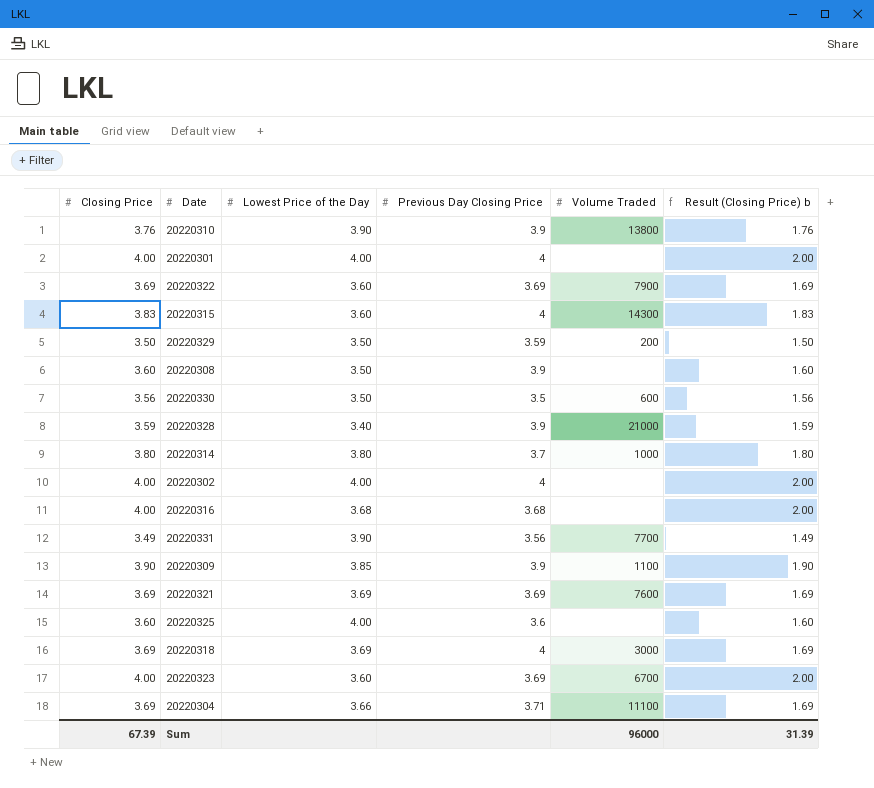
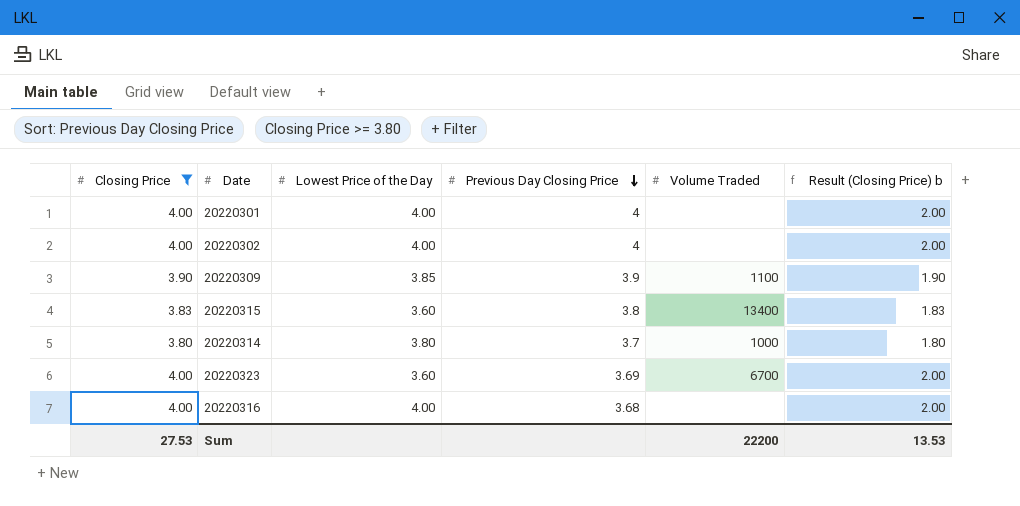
filter: none -> Closing Price >= 3.80
row order: none -> Previous Day Closing Price descending
20220315 | Previous Day Closing Price: 4 -> 3.8
20220315 | Volume Traded: 14300 -> 13400
20220316 | Lowest Price of the Day: 3.68 -> 4.00
Sum | Closing Price: 67.39 -> 27.53
Sum | Volume Traded: 96000 -> 22200
Sum | Result (Closing Price) b: 31.39 -> 13.53

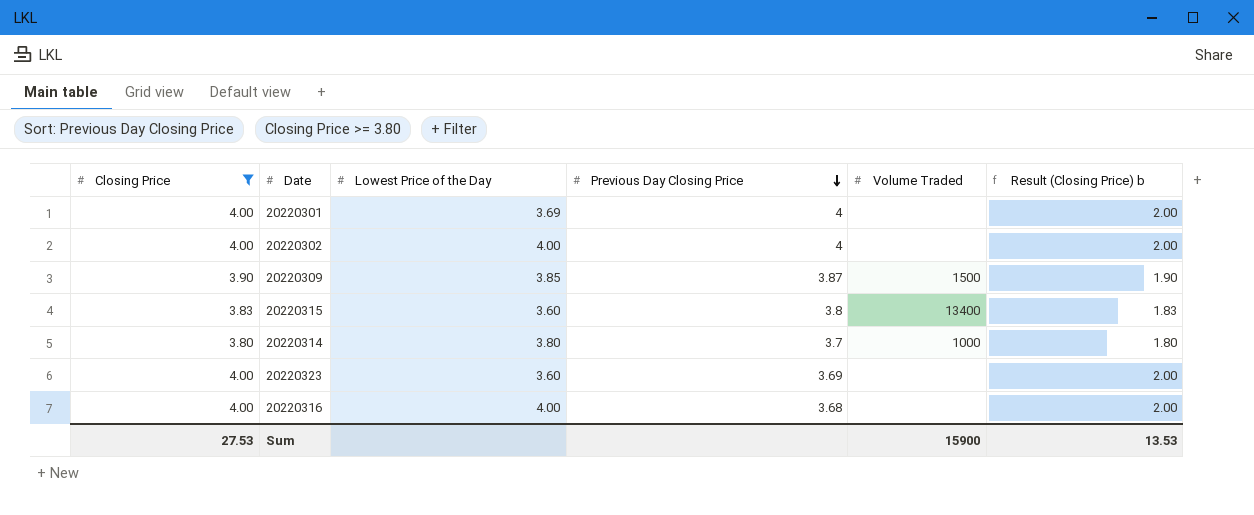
20220301 | Lowest Price of the Day: 4.00 -> 3.69
20220309 | Previous Day Closing Price: 3.9 -> 3.87
20220309 | Volume Traded: 1100 -> 1500
20220323 | Volume Traded: 6700 -> none
Sum | Volume Traded: 22200 -> 15900

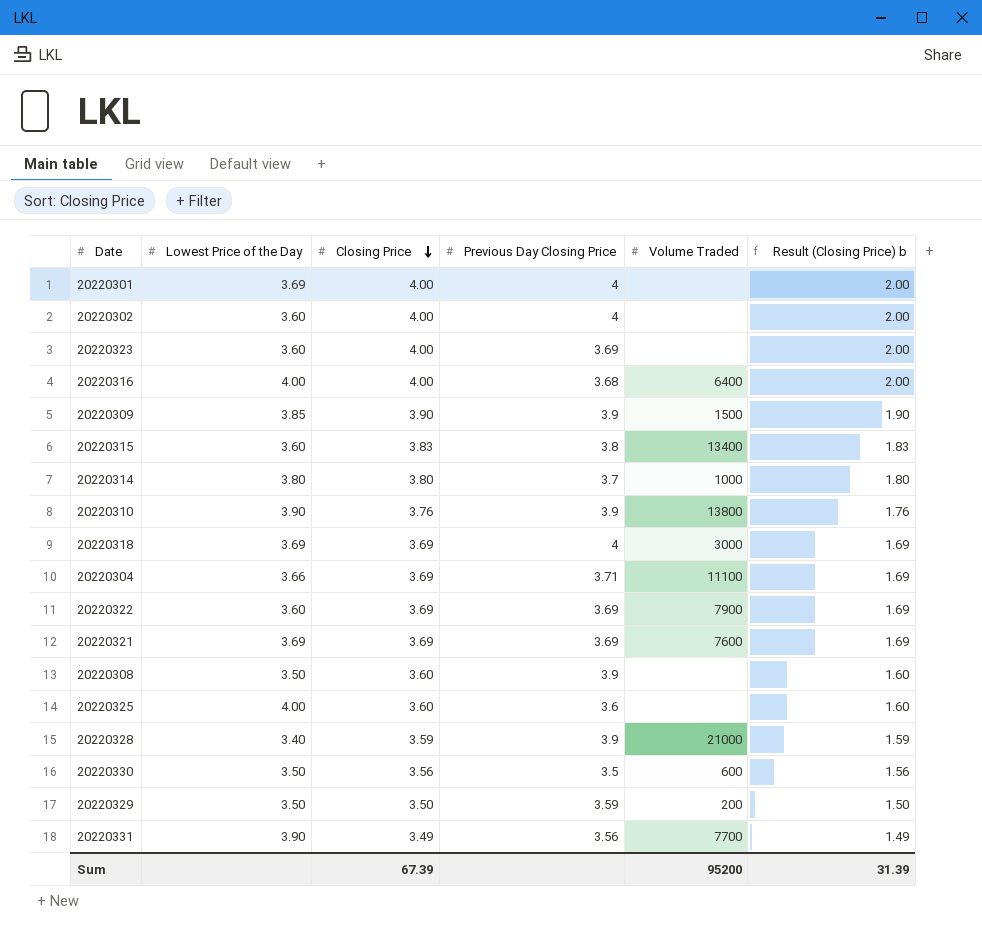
filter: Closing Price >= 3.80 -> none
row order: Previous Day Closing Price descending -> Closing Price descending
column Closing Price | position: 1 -> 3
20220302 | Lowest Price of the Day: 4.00 -> 3.60
20220316 | Volume Traded: none -> 6400
20220309 | Previous Day Closing Price: 3.87 -> 3.9
Sum | Closing Price: 27.53 -> 67.39
Sum | Volume Traded: 15900 -> 95200
Sum | Result (Closing Price) b: 13.53 -> 31.39

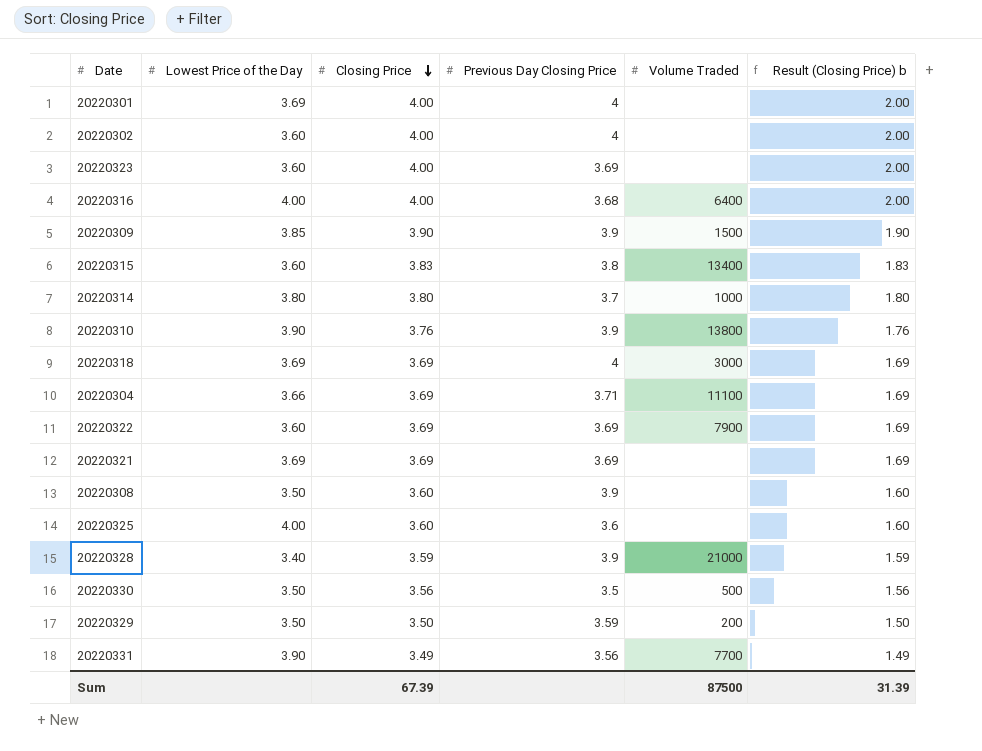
20220321 | Volume Traded: 7600 -> none
20220330 | Volume Traded: 600 -> 500
Sum | Volume Traded: 95200 -> 87500

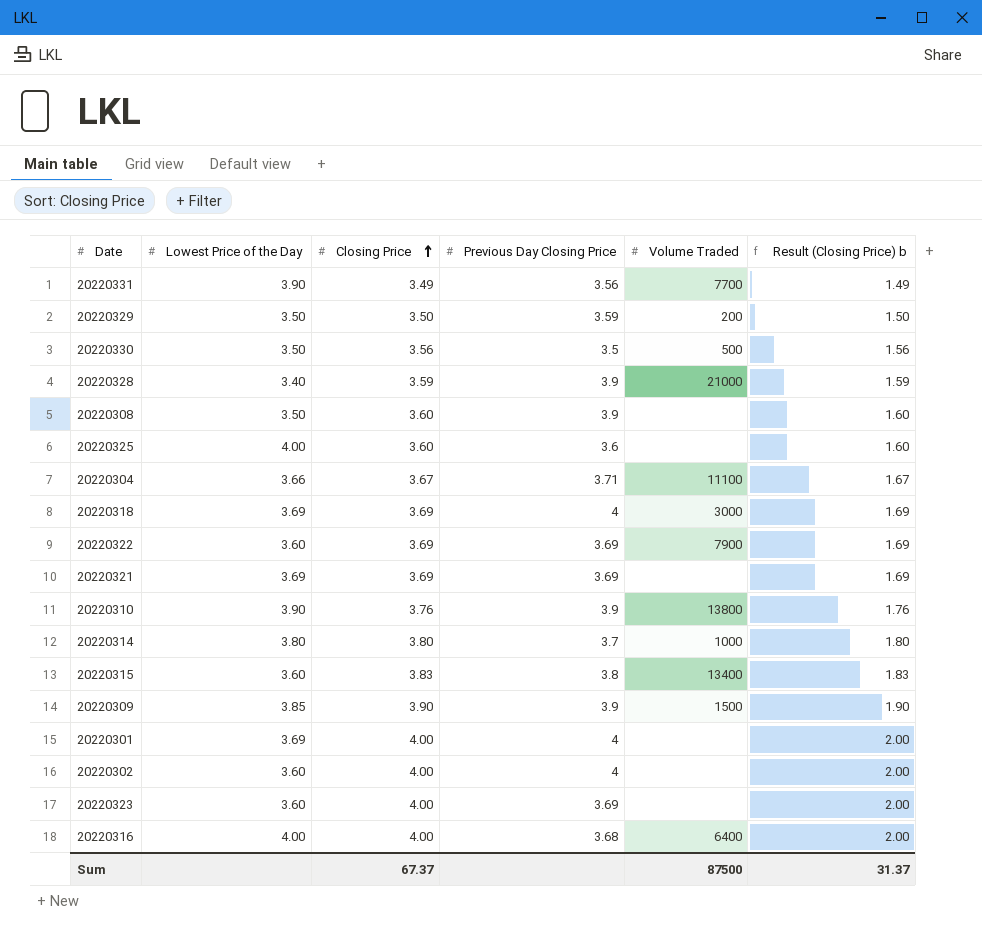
row order: Closing Price descending -> Closing Price ascending
20220304 | Closing Price: 3.69 -> 3.67
20220304 | Result (Closing Price) b: 1.69 -> 1.67
Sum | Closing Price: 67.39 -> 67.37
Sum | Result (Closing Price) b: 31.39 -> 31.37

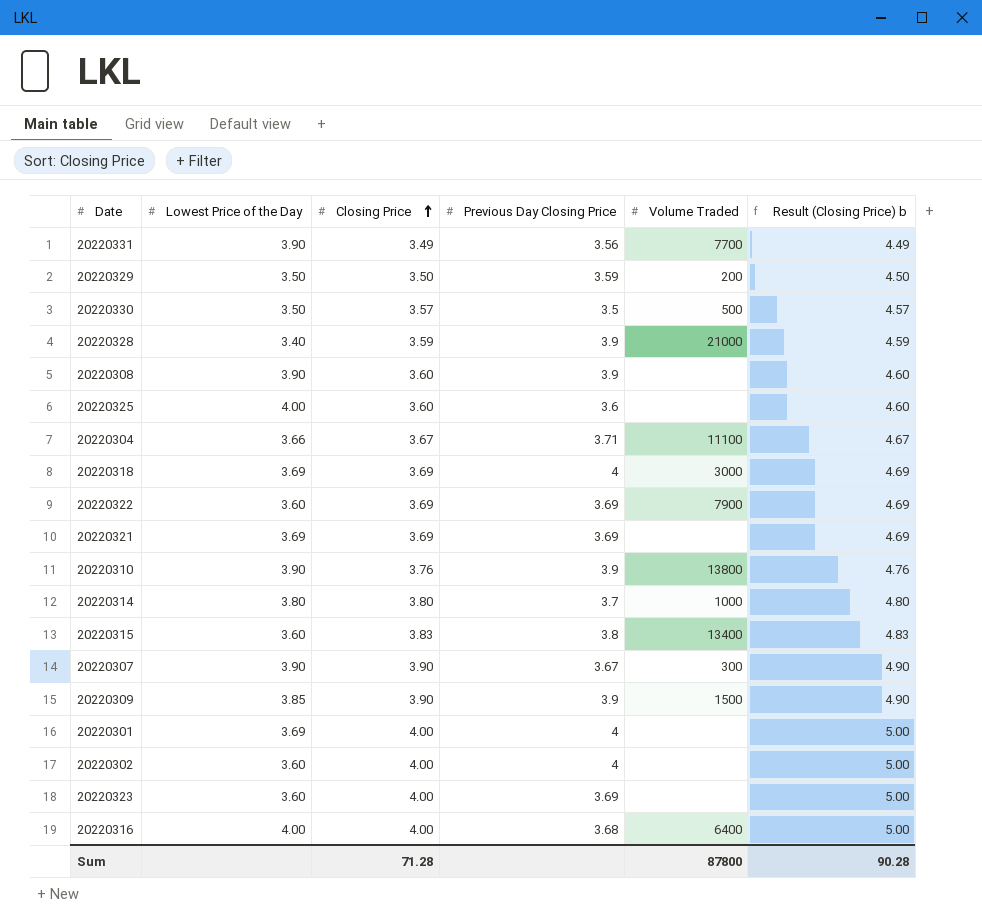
column Result (Closing Price) b | formula: [Closing Price] - 2 -> [Closing Price] + 1
20220330 | Closing Price: 3.56 -> 3.57
20220308 | Lowest Price of the Day: 3.50 -> 3.90
row 20220307: none -> 3.90 | 3.90 | 3.67 | 300 | 4.90
Sum | Closing Price: 67.37 -> 71.28
Sum | Volume Traded: 87500 -> 87800
Sum | Result (Closing Price) b: 31.37 -> 90.28

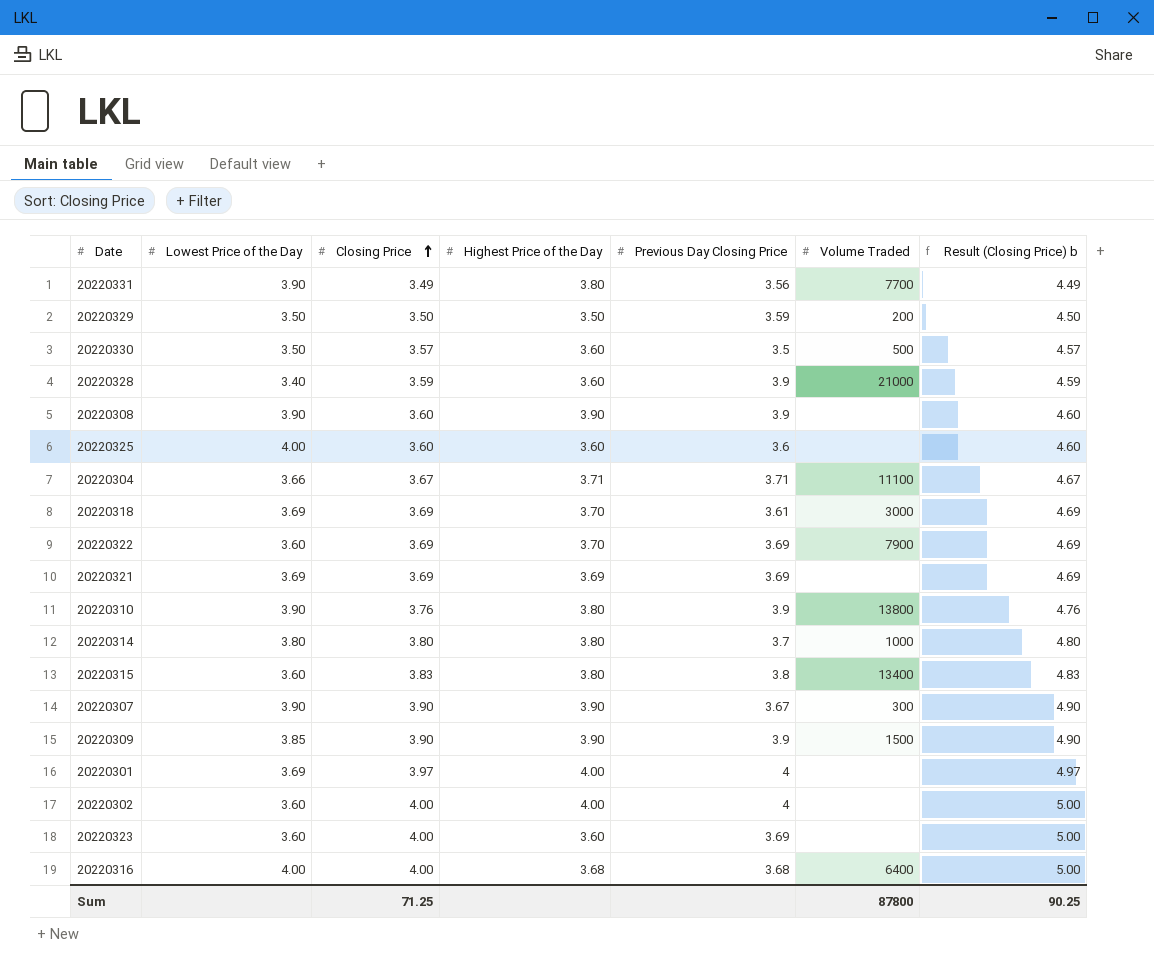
column Highest Price of the Day | position: none -> 4
20220318 | Previous Day Closing Price: 4 -> 3.61
20220301 | Closing Price: 4.00 -> 3.97
20220301 | Result (Closing Price) b: 5.00 -> 4.97
Sum | Closing Price: 71.28 -> 71.25
Sum | Result (Closing Price) b: 90.28 -> 90.25

